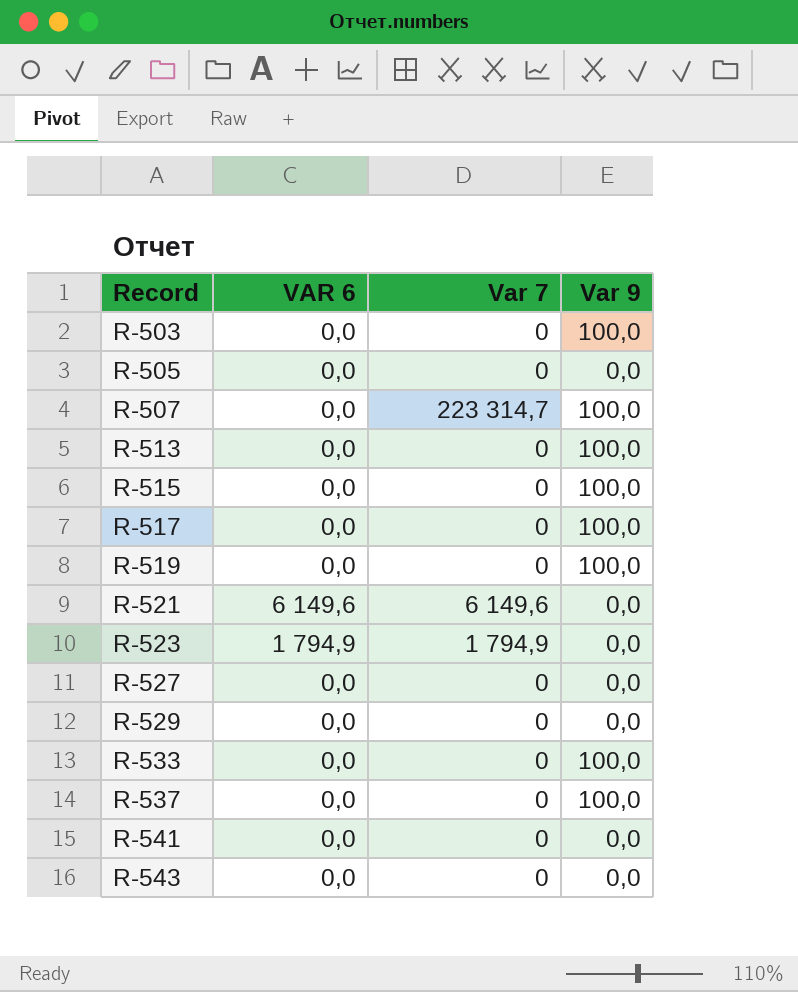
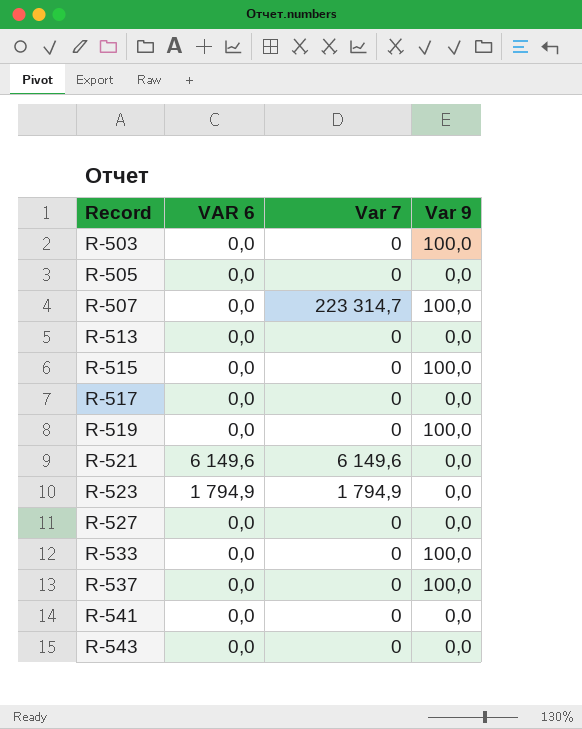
row R-529: 0,0 | 0 | 0,0 -> none
R-513 | Var 9: 100,0 -> 0,0
R-517 | Var 9: 100,0 -> 0,0

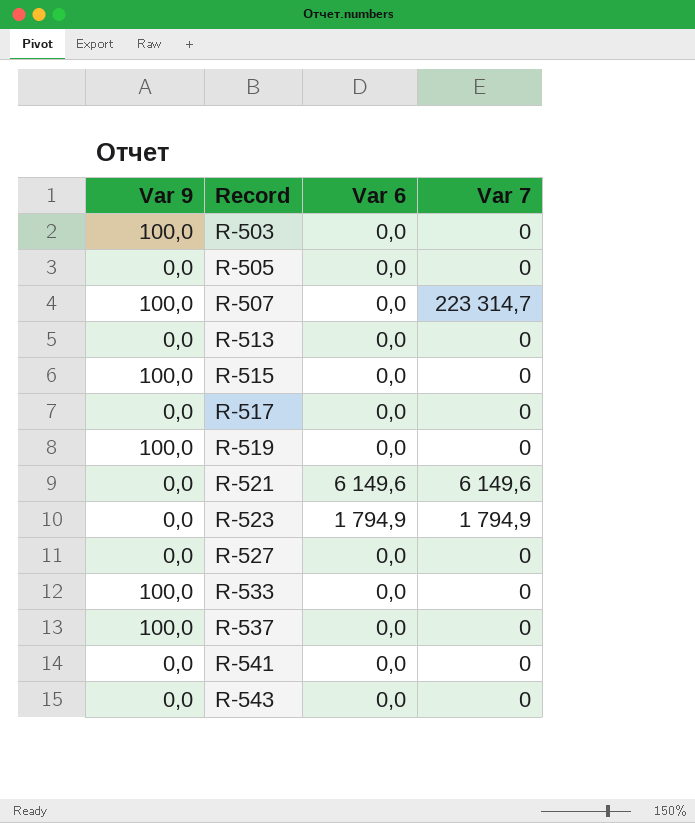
column Var 9 | position: 4 -> 1
column name: VAR 6 -> Var 6

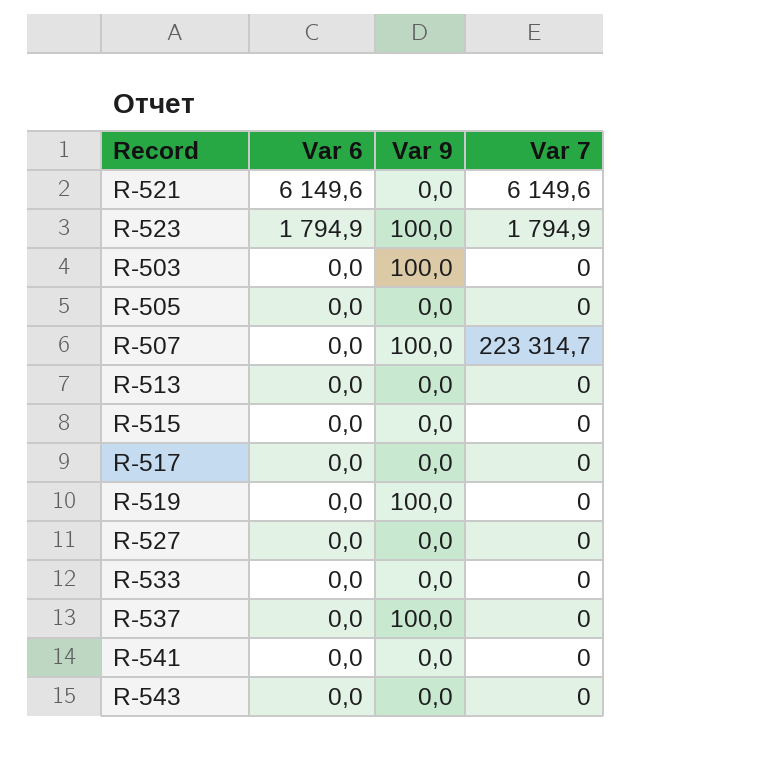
row order: Record ascending -> Var 6 descending
column Var 9 | position: 1 -> 3
R-523 | Var 9: 0,0 -> 100,0
R-515 | Var 9: 100,0 -> 0,0
R-533 | Var 9: 100,0 -> 0,0

